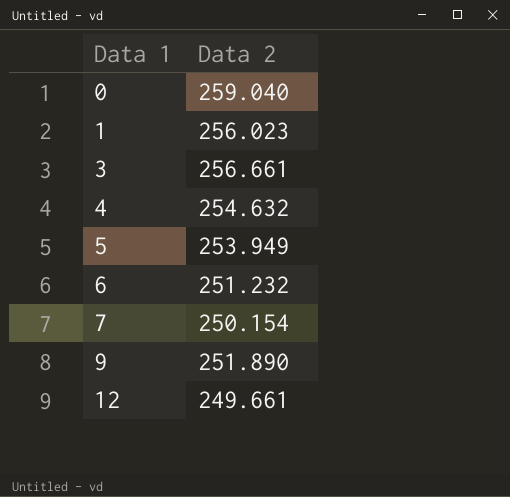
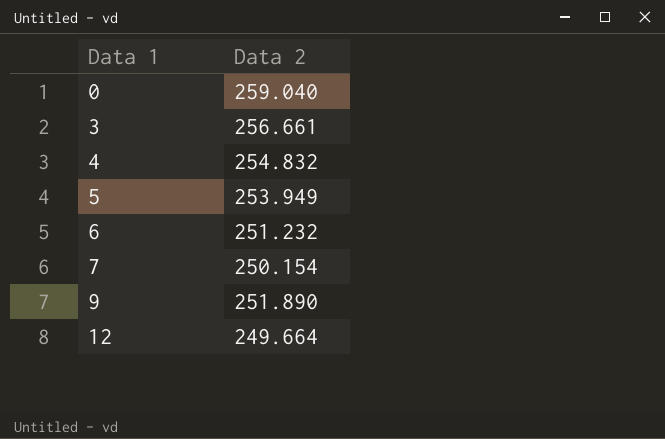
row 1: 256.023 -> none
4 | Data 2: 254.632 -> 254.832
12 | Data 2: 249.661 -> 249.664

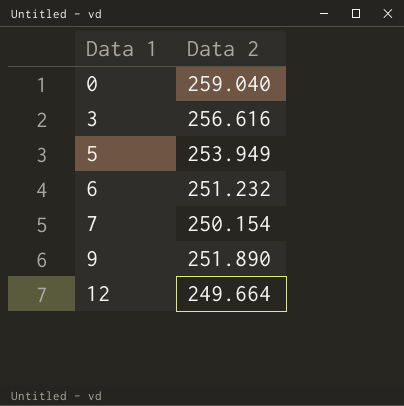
row 4: 254.832 -> none
3 | Data 2: 256.661 -> 256.616

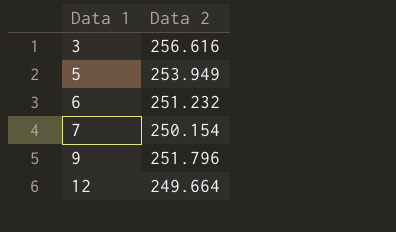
row 0: 259.040 -> none
9 | Data 2: 251.890 -> 251.796

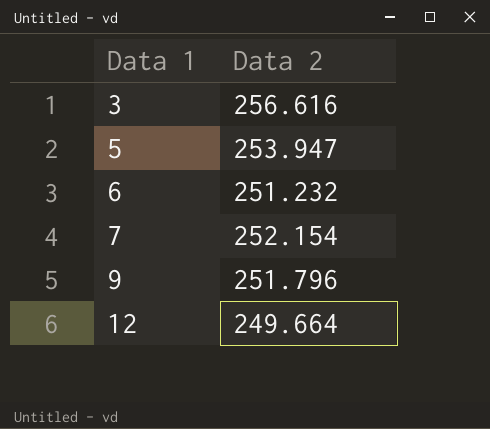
5 | Data 2: 253.949 -> 253.947
7 | Data 2: 250.154 -> 252.154

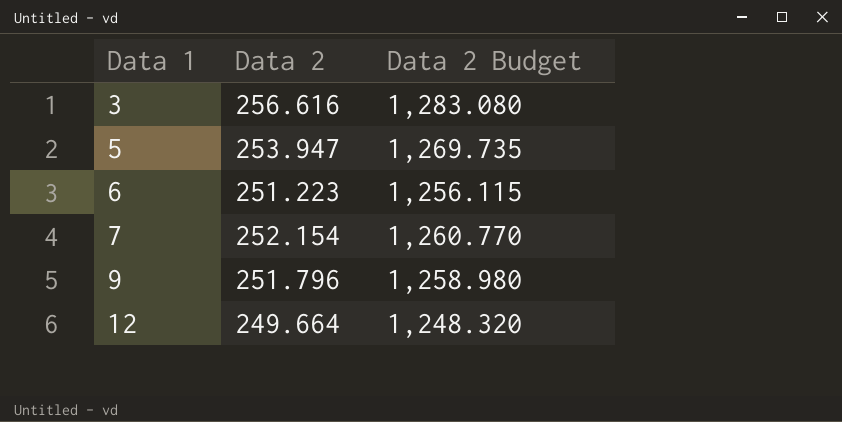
column Data 2 Budget | formula: none -> [Data 2] * 5
6 | Data 2: 251.232 -> 251.223

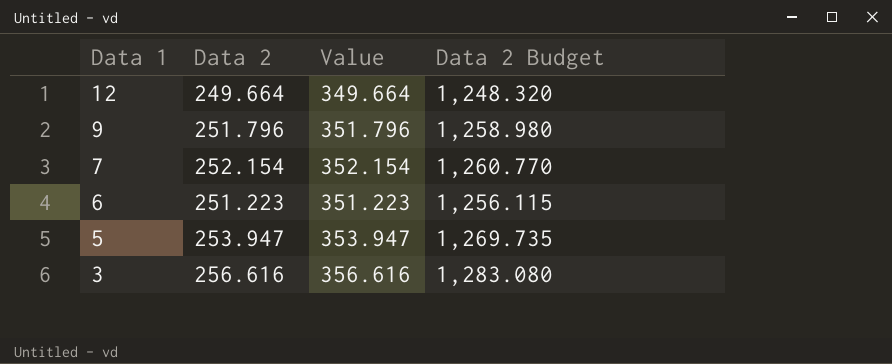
row order: Data 1 ascending -> Data 1 descending
column Value | formula: none -> [Data 2] + 100

